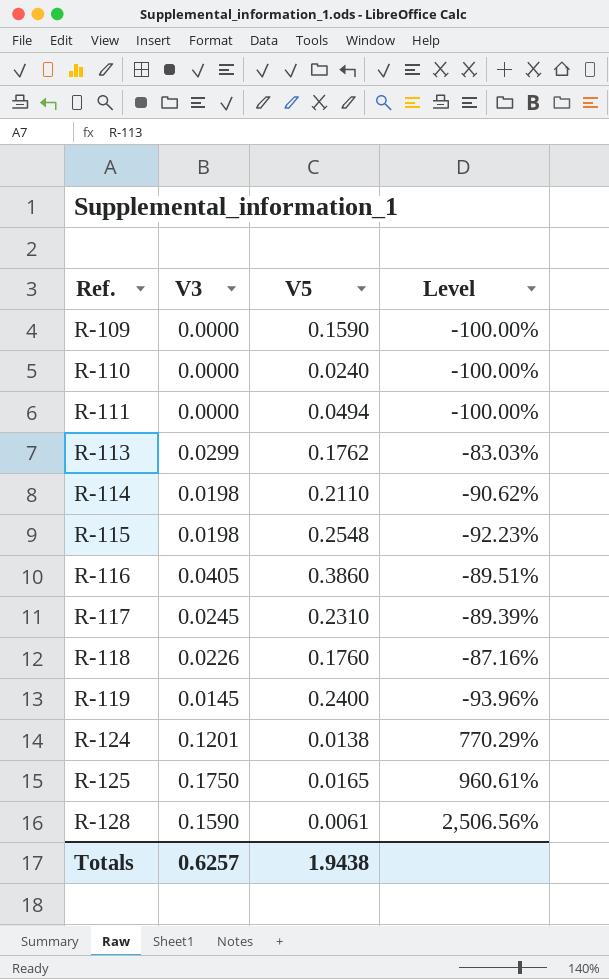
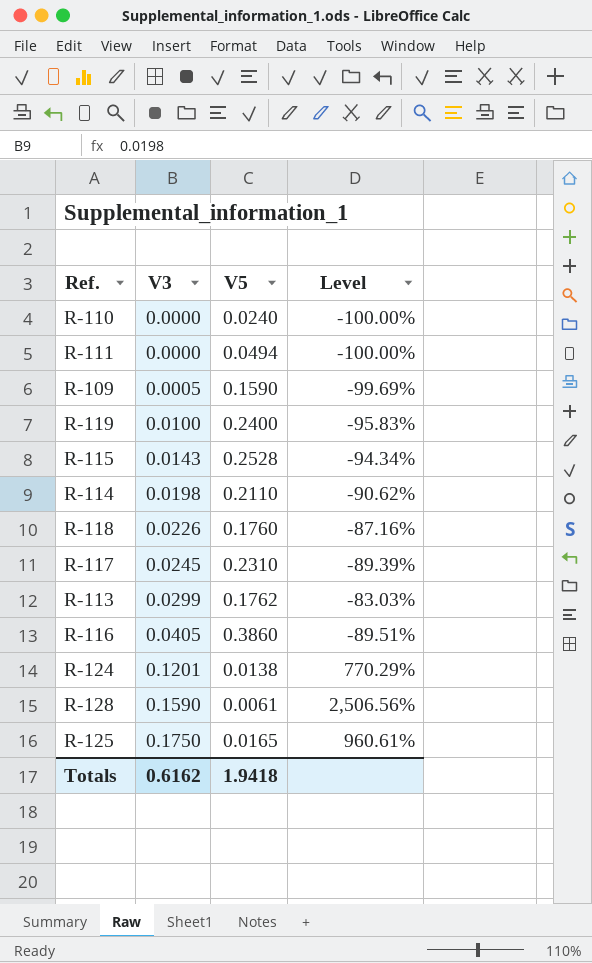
row order: Ref. ascending -> V3 ascending
R-109 | V3: 0.0000 -> 0.0005
R-109 | Level: -100.00% -> -99.69%
R-119 | V3: 0.0145 -> 0.0100
R-119 | Level: -93.96% -> -95.83%
R-115 | V3: 0.0198 -> 0.0143
R-115 | V5: 0.2548 -> 0.2528
R-115 | Level: -92.23% -> -94.34%
Totals | V3: 0.6257 -> 0.6162
Totals | V5: 1.9438 -> 1.9418

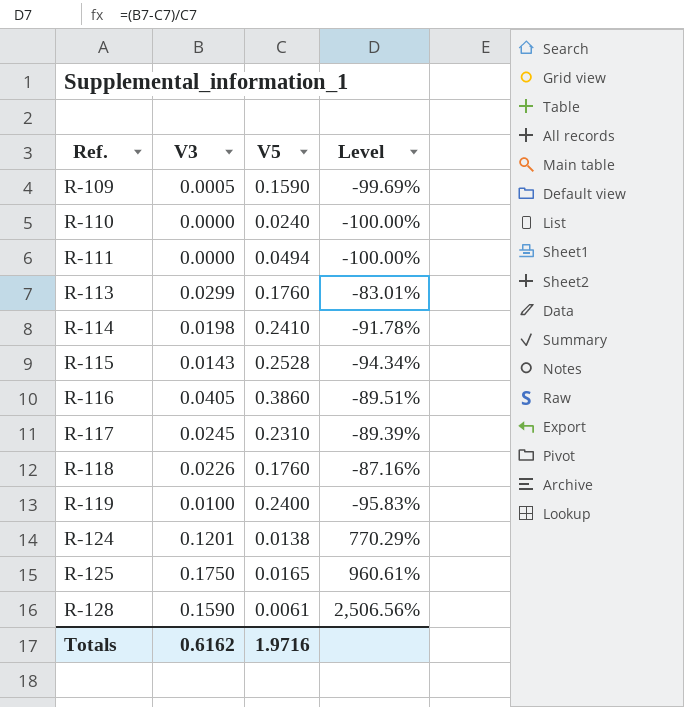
row order: V3 ascending -> Ref. ascending
R-113 | V5: 0.1762 -> 0.1760
R-113 | Level: -83.03% -> -83.01%
R-114 | V5: 0.2110 -> 0.2410
R-114 | Level: -90.62% -> -91.78%
Totals | V5: 1.9418 -> 1.9716

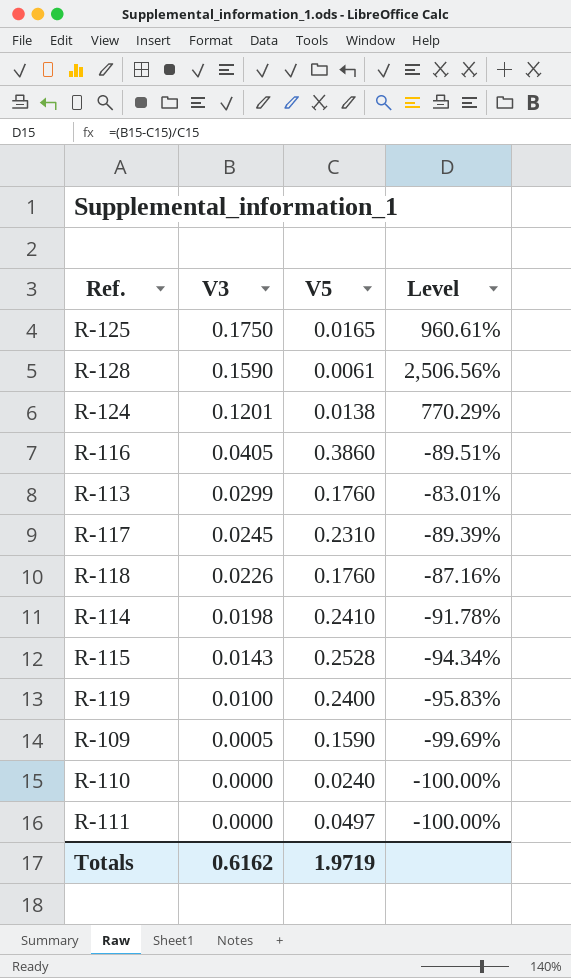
row order: Ref. ascending -> V3 descending
R-111 | V5: 0.0494 -> 0.0497
Totals | V5: 1.9716 -> 1.9719

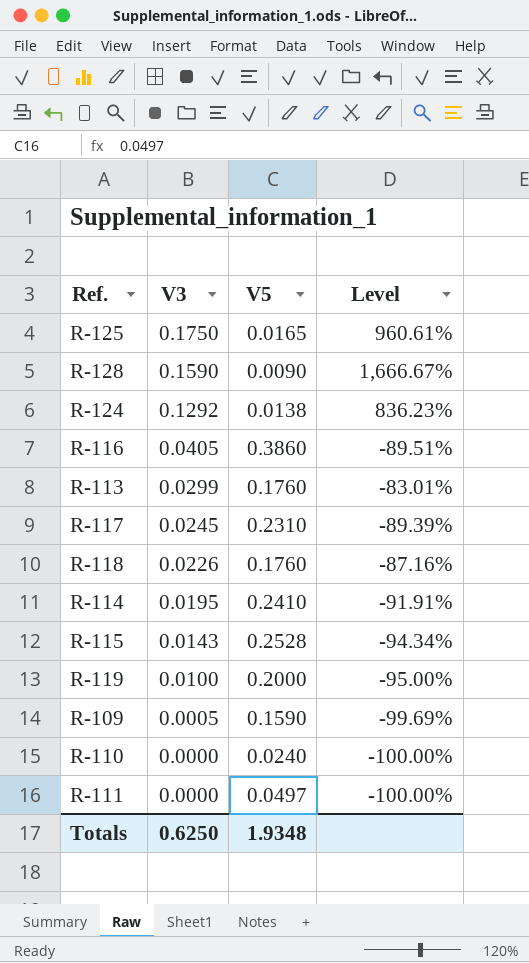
R-128 | V5: 0.0061 -> 0.0090
R-128 | Level: 2,506.56% -> 1,666.67%
R-124 | V3: 0.1201 -> 0.1292
R-124 | Level: 770.29% -> 836.23%
R-114 | V3: 0.0198 -> 0.0195
R-114 | Level: -91.78% -> -91.91%
R-119 | V5: 0.2400 -> 0.2000
R-119 | Level: -95.83% -> -95.00%
Totals | V3: 0.6162 -> 0.6250
Totals | V5: 1.9719 -> 1.9348

